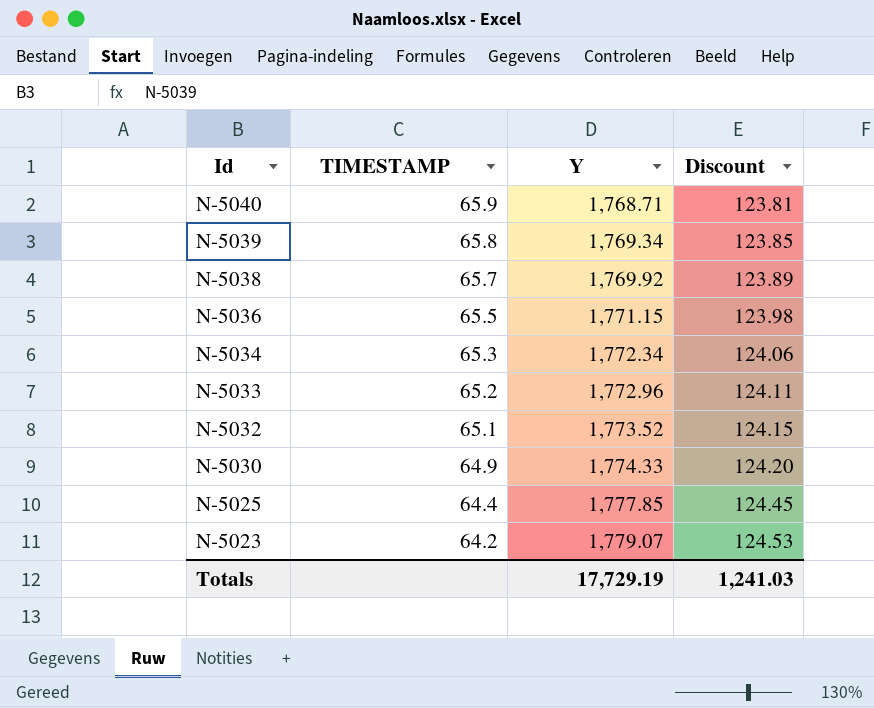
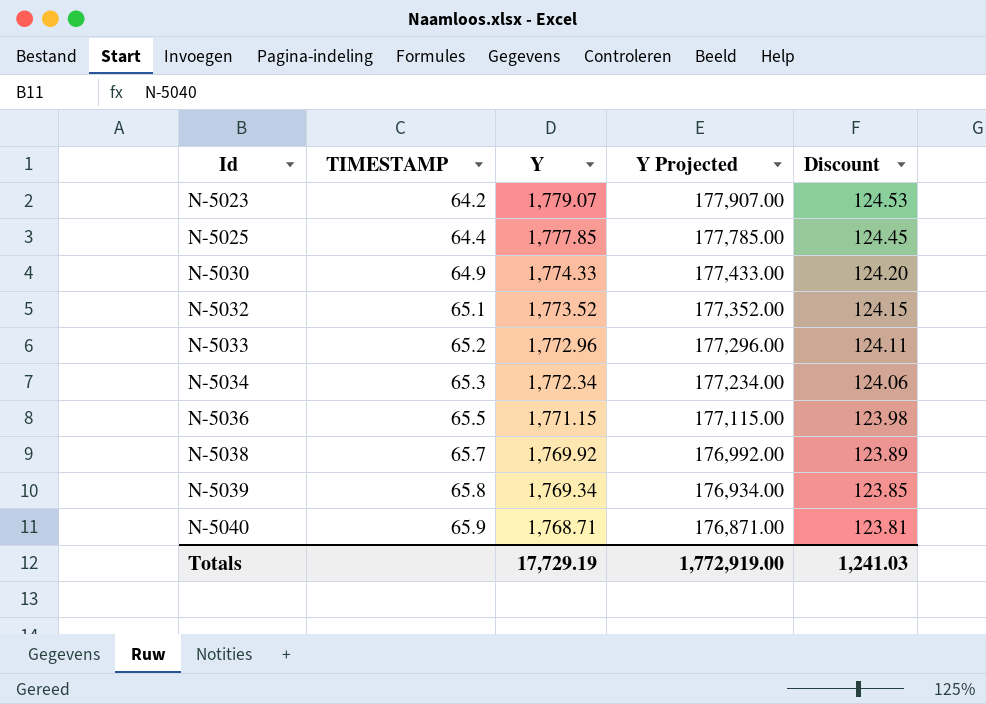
row order: Id descending -> Id ascending
column Y Projected | formula: none -> [Y] * 100

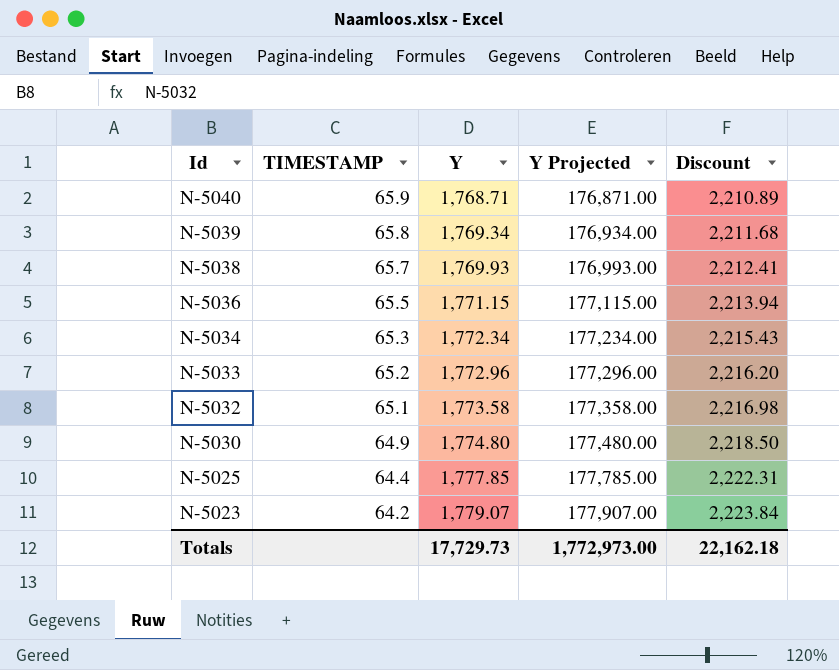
row order: Id ascending -> Id descending
column Discount | formula: [Y] * 0.07 -> [Y] * 1.25
N-5038 | Y: 1,769.92 -> 1,769.93
N-5038 | Y Projected: 176,992.00 -> 176,993.00
N-5032 | Y: 1,773.52 -> 1,773.58
N-5032 | Y Projected: 177,352.00 -> 177,358.00
N-5030 | Y: 1,774.33 -> 1,774.80
N-5030 | Y Projected: 177,433.00 -> 177,480.00
Totals | Y: 17,729.19 -> 17,729.73
Totals | Y Projected: 1,772,919.00 -> 1,772,973.00
Totals | Discount: 1,241.03 -> 22,162.18

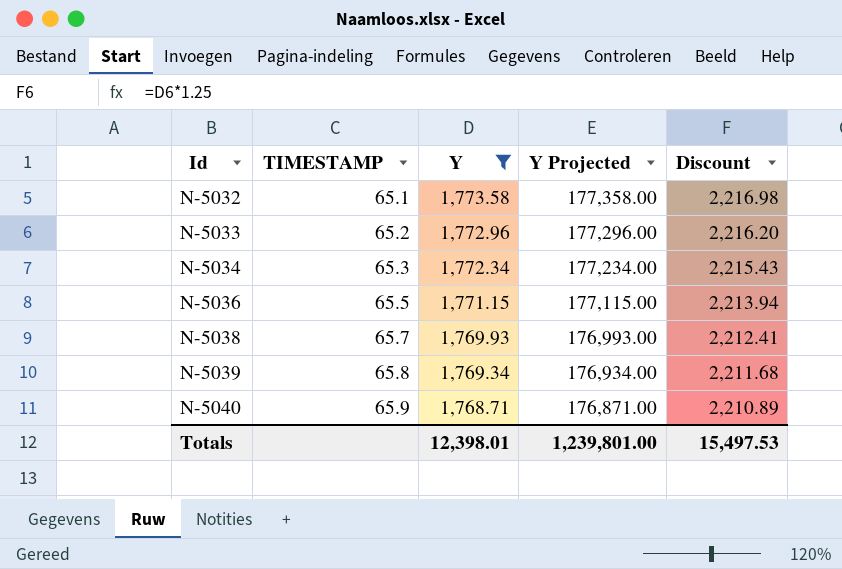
filter: none -> Y <= 1,773.58
row order: Id descending -> Id ascending
Totals | Y: 17,729.73 -> 12,398.01
Totals | Y Projected: 1,772,973.00 -> 1,239,801.00
Totals | Discount: 22,162.18 -> 15,497.53

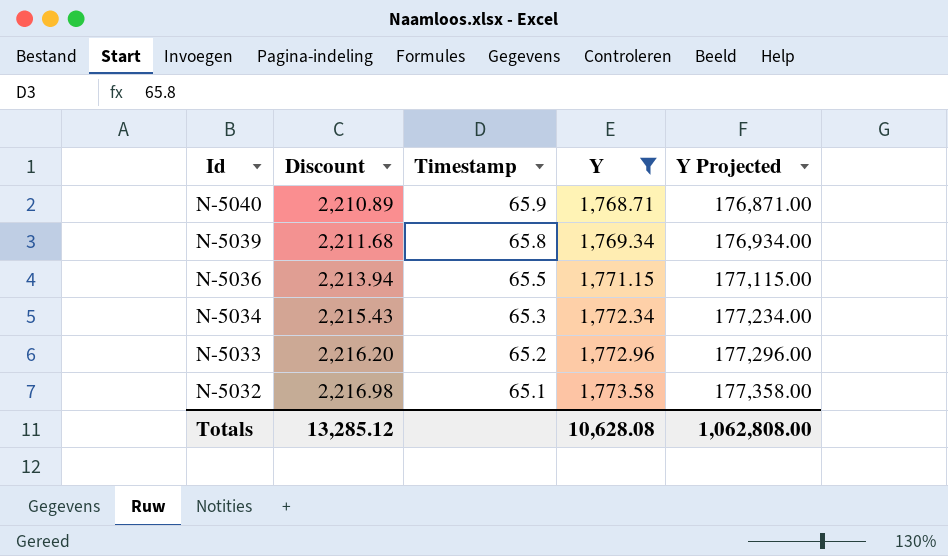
row order: Id ascending -> Id descending
column Discount | position: 5 -> 2
column name: TIMESTAMP -> Timestamp
row N-5038: 65.7 | 1,769.93 | 176,993.00 | 2,212.41 -> none
Totals | Discount: 15,497.53 -> 13,285.12
Totals | Y: 12,398.01 -> 10,628.08
Totals | Y Projected: 1,239,801.00 -> 1,062,808.00

